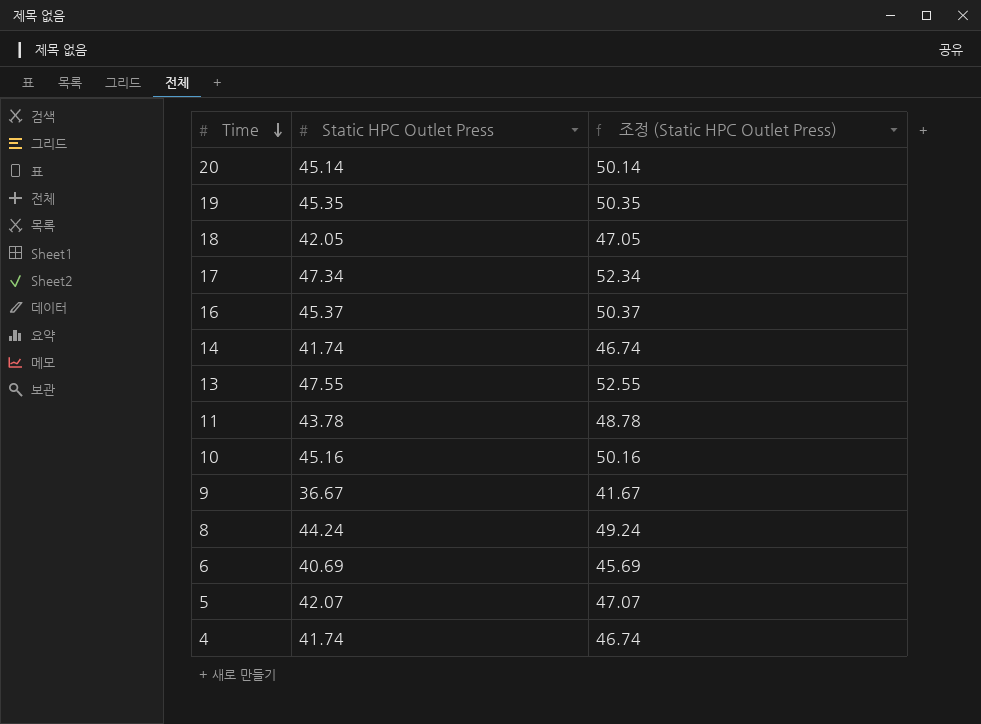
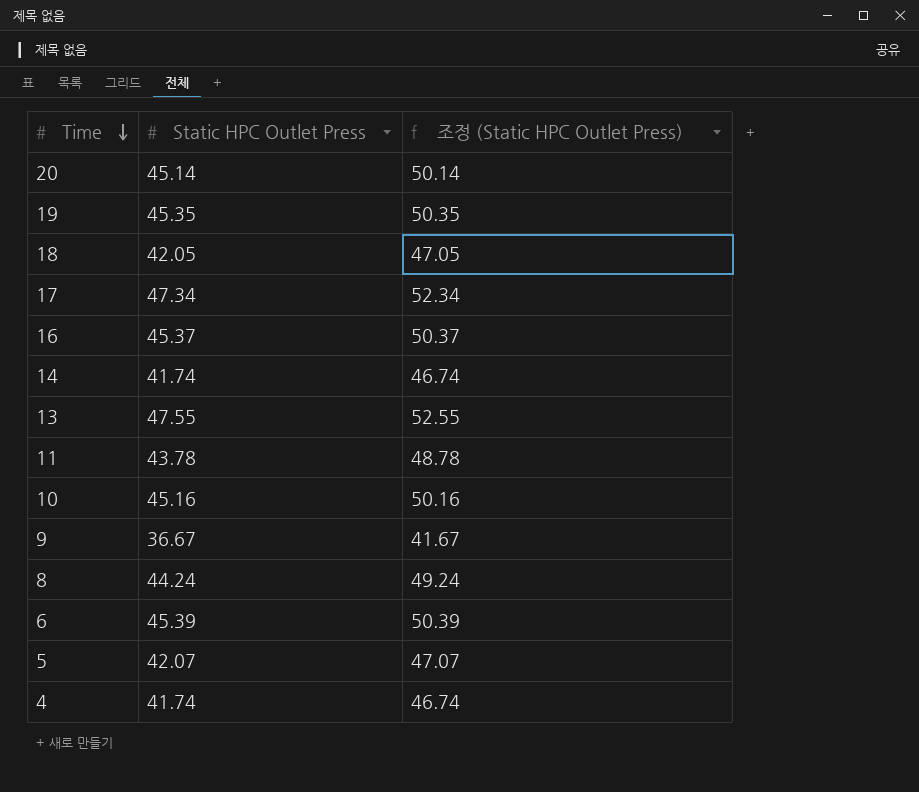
6 | Static HPC Outlet Press: 40.69 -> 45.39
6 | 조정 (Static HPC Outlet Press): 45.69 -> 50.39

